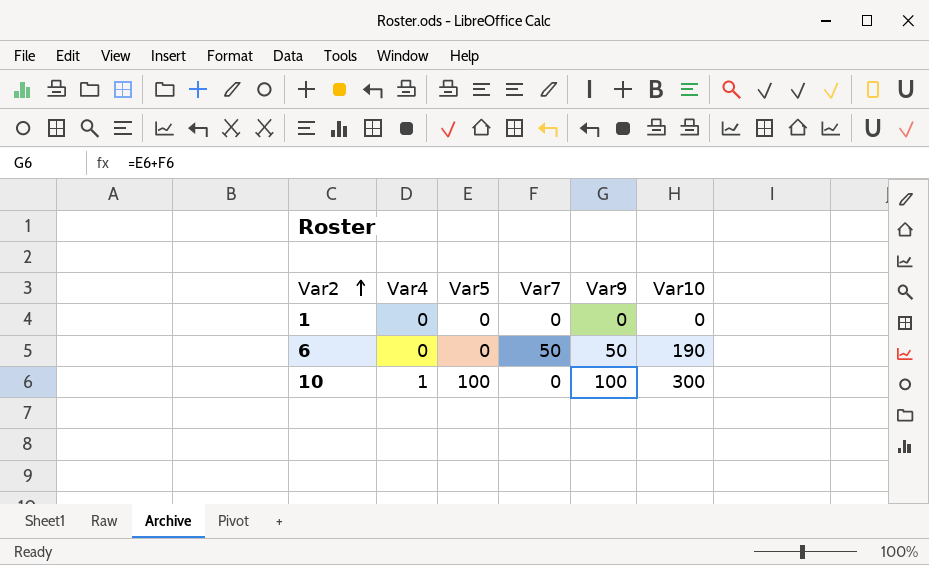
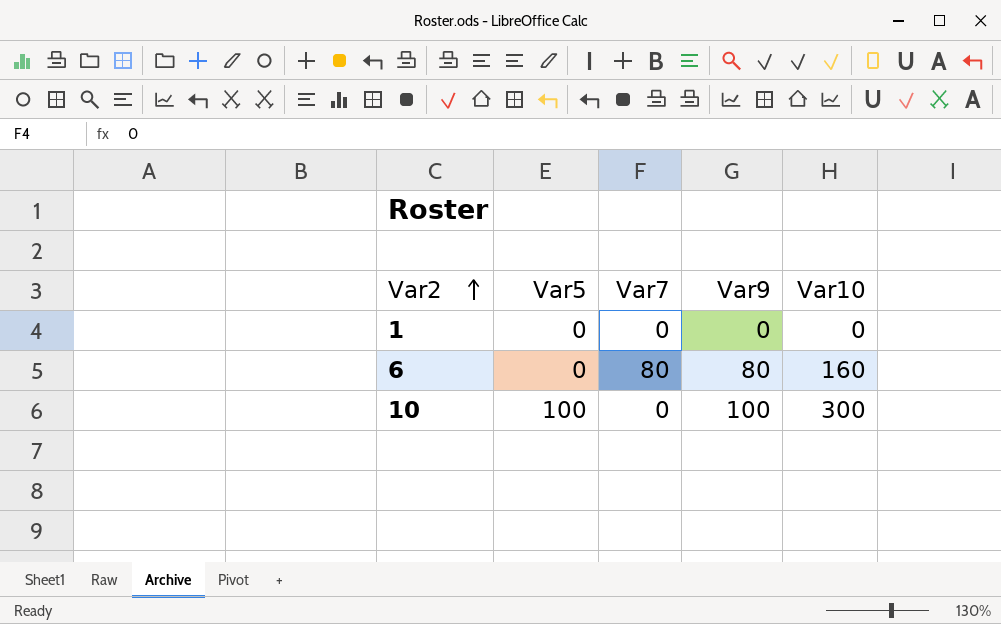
column Var4 | position: 2 -> none
6 | Var7: 50 -> 80
6 | Var9: 50 -> 80
6 | Var10: 190 -> 160

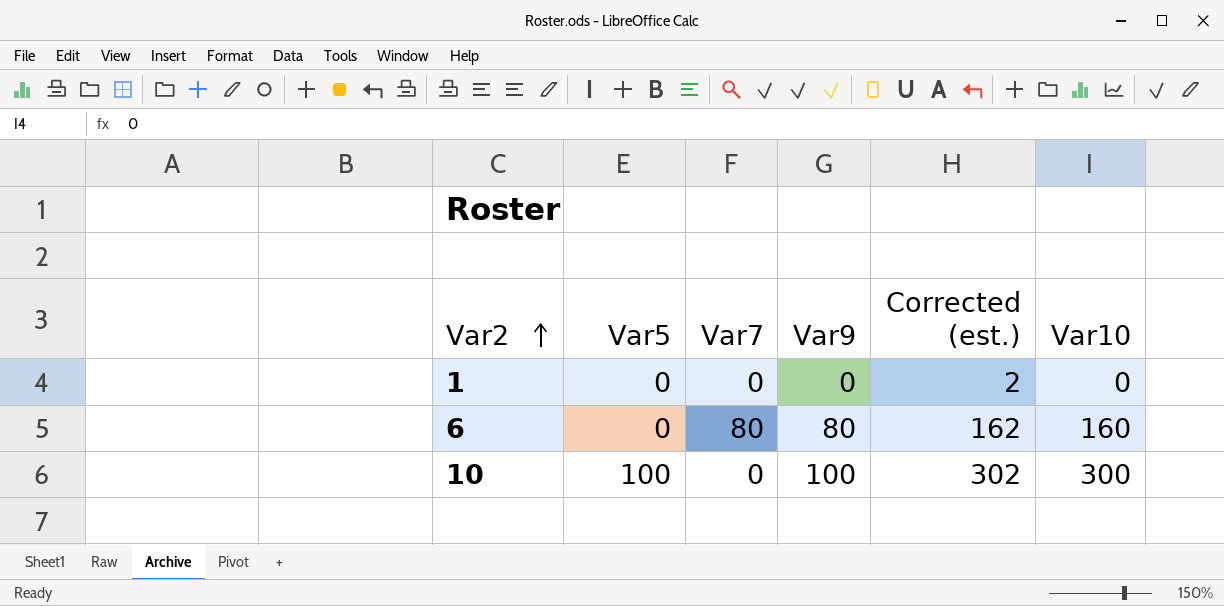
column Corrected (est.) | formula: none -> [Var10] + 2

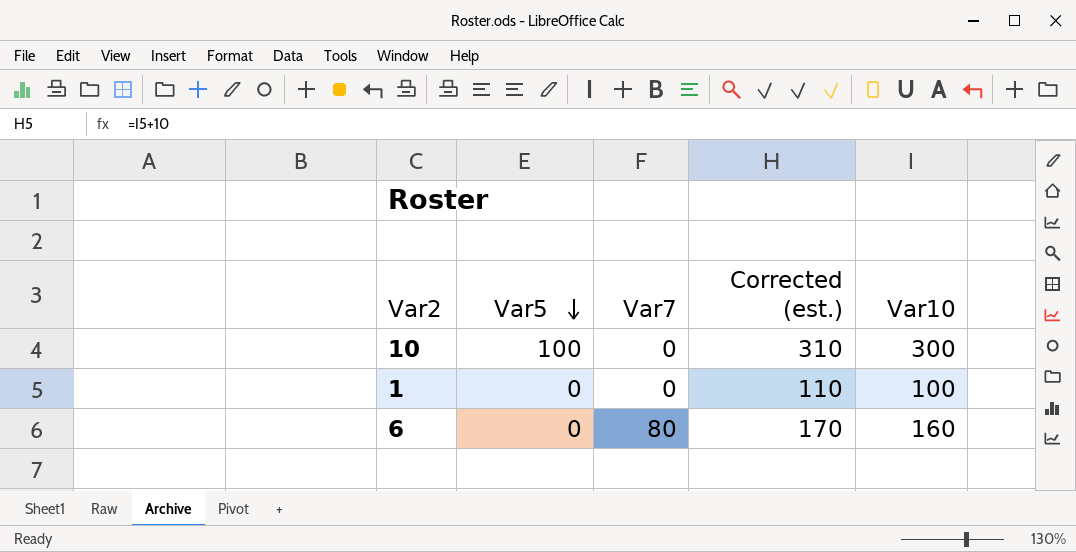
row order: Var2 ascending -> Var5 descending
column Var9 | formula: [Var5] + [Var7] -> none
column Corrected (est.) | formula: [Var10] + 2 -> [Var10] + 10
1 | Var10: 0 -> 100

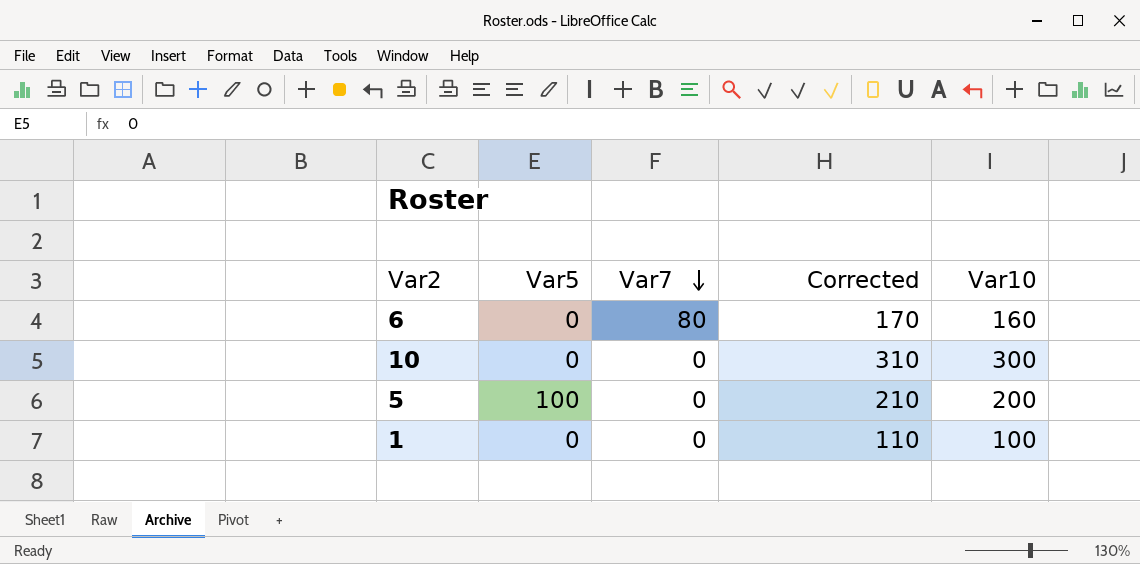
row order: Var5 descending -> Var7 descending
column name: Corrected (est.) -> Corrected
10 | Var5: 100 -> 0
row 5: none -> 100 | 0 | 210 | 200

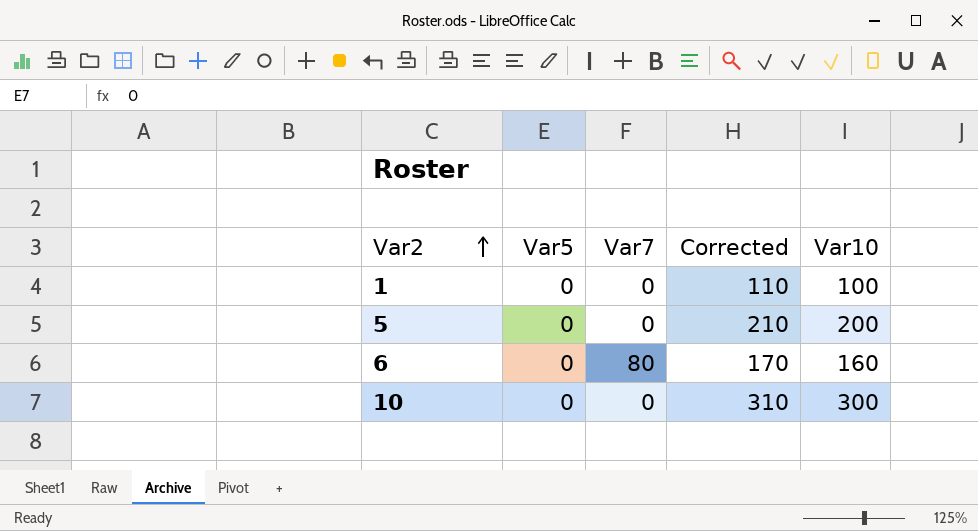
row order: Var7 descending -> Var2 ascending
5 | Var5: 100 -> 0

